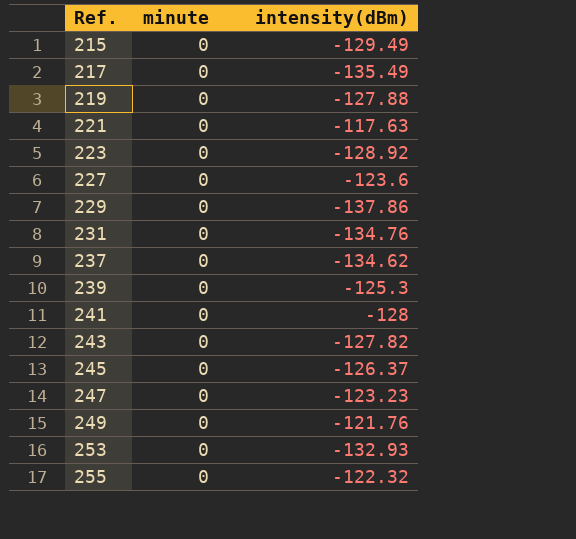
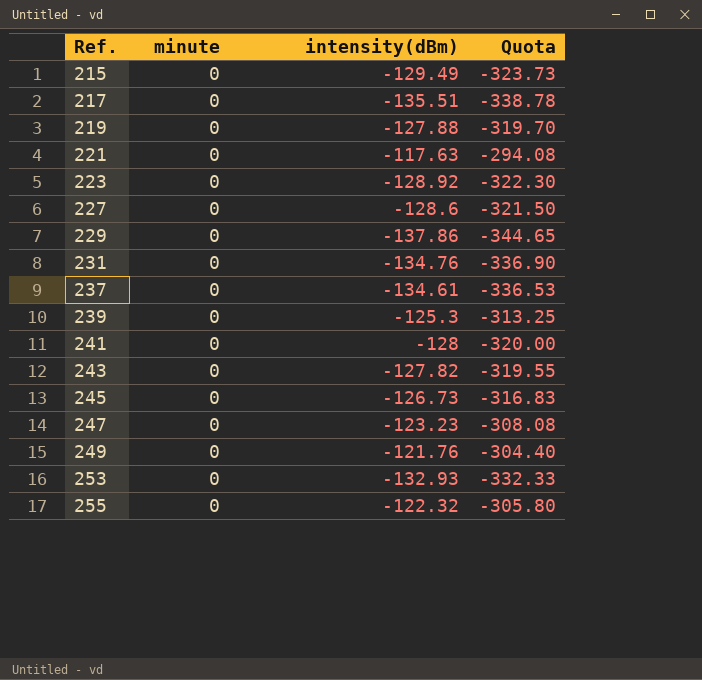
column Quota | formula: none -> [intensity(dBm)] * 2.5
217 | intensity(dBm): -135.49 -> -135.51
227 | intensity(dBm): -123.6 -> -128.6
237 | intensity(dBm): -134.62 -> -134.61
245 | intensity(dBm): -126.37 -> -126.73

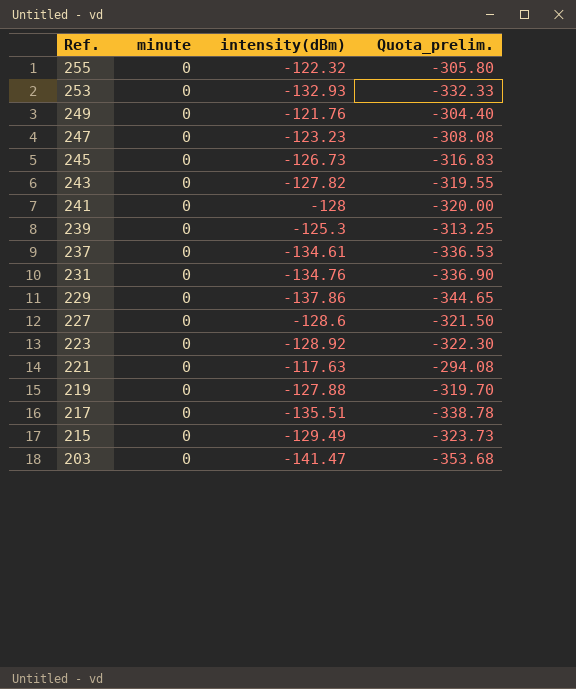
row order: Ref. ascending -> Ref. descending
column name: Quota -> Quota_prelim.
row 203: none -> 0 | -141.47 | -353.68

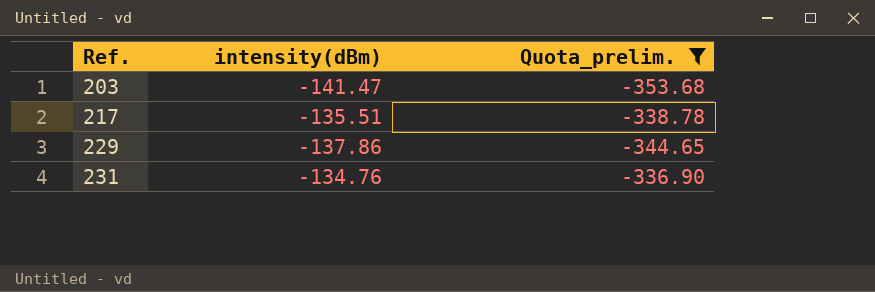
filter: none -> Quota_prelim. <= -336.90
row order: Ref. descending -> Ref. ascending
column minute | position: 2 -> none

